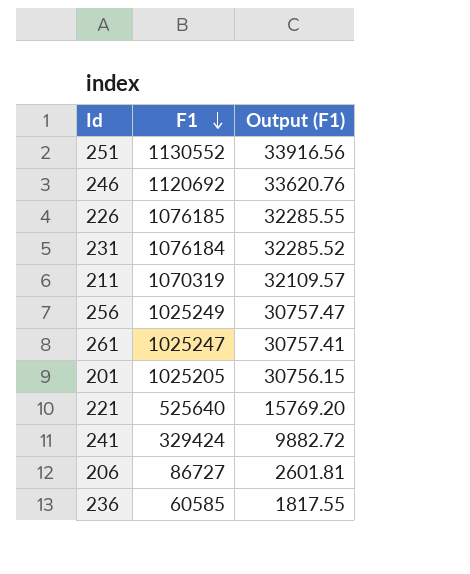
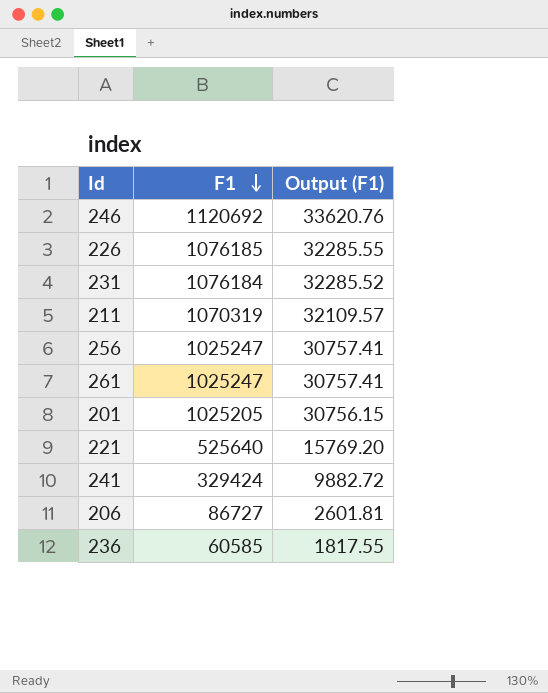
row 251: 1130552 | 33916.56 -> none
256 | F1: 1025249 -> 1025247
256 | Output (F1): 30757.47 -> 30757.41

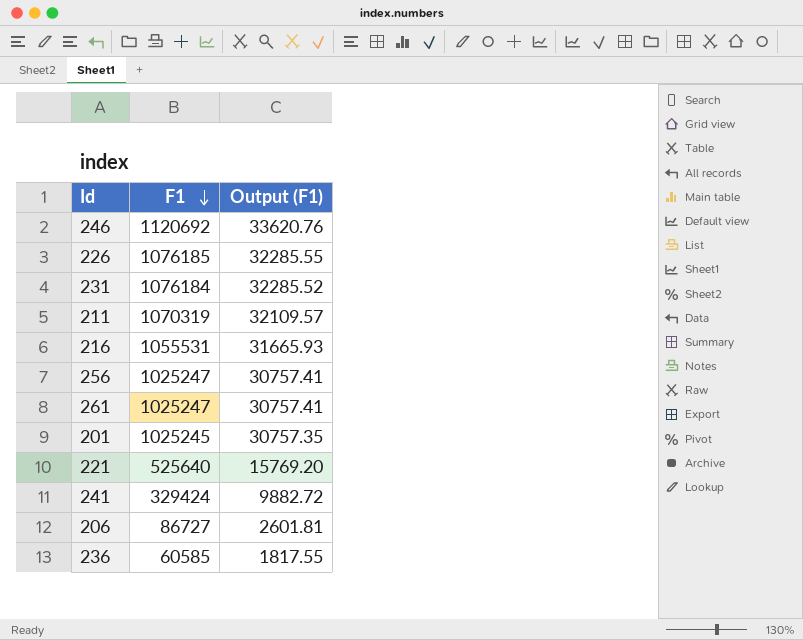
row 216: none -> 1055531 | 31665.93
201 | F1: 1025205 -> 1025245
201 | Output (F1): 30756.15 -> 30757.35

